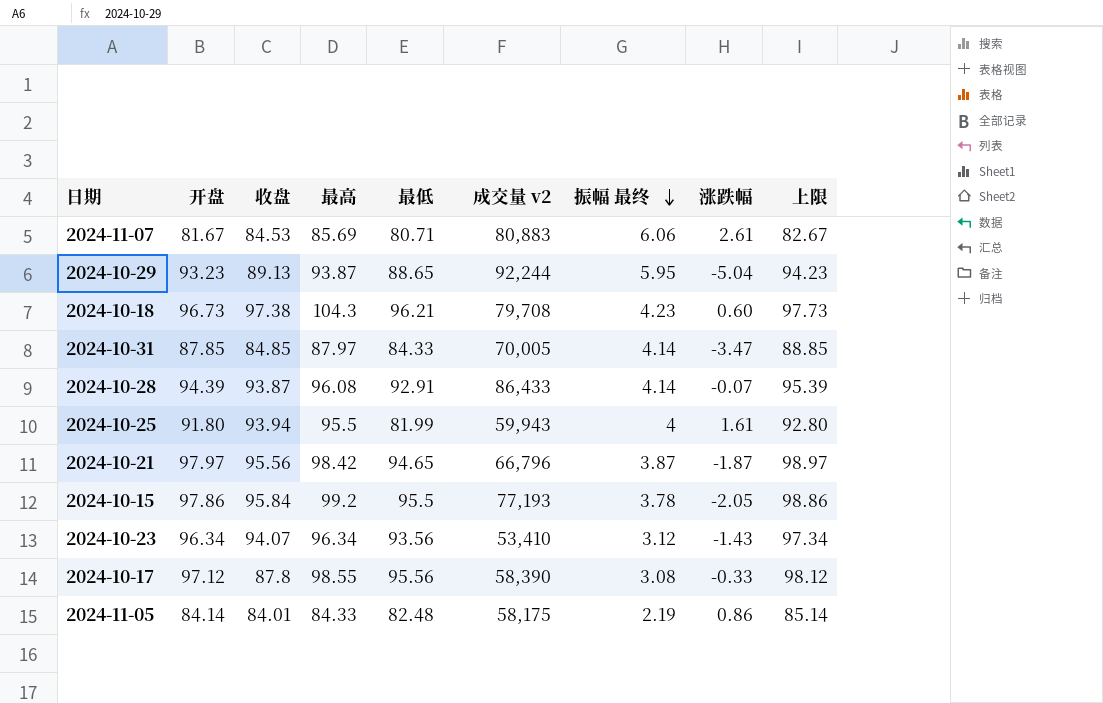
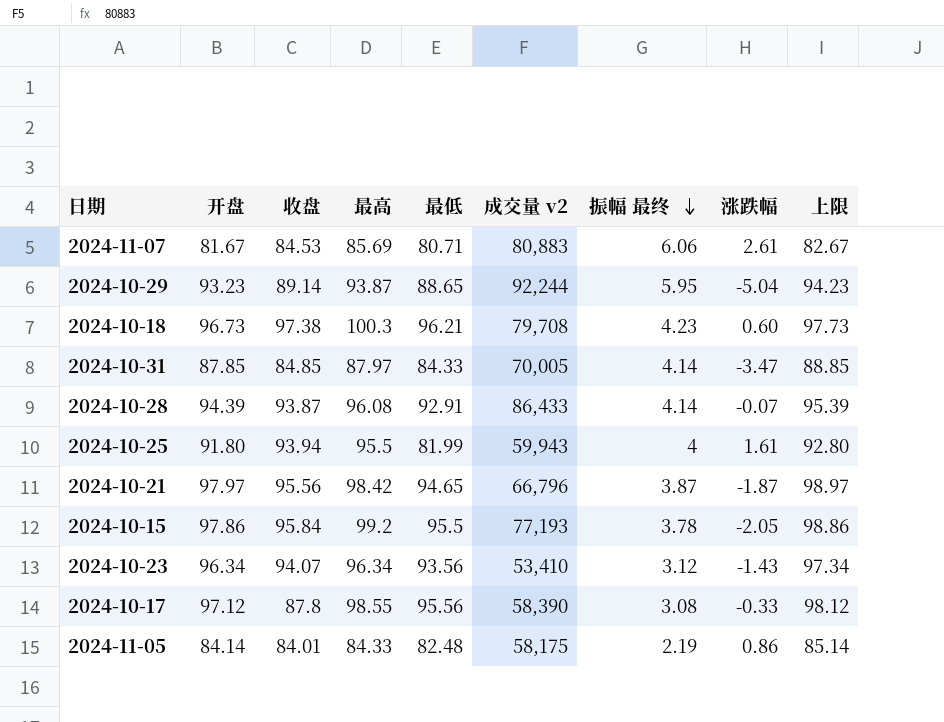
2024-10-29 | 收盘: 89.13 -> 89.14
2024-10-18 | 最高: 104.3 -> 100.3

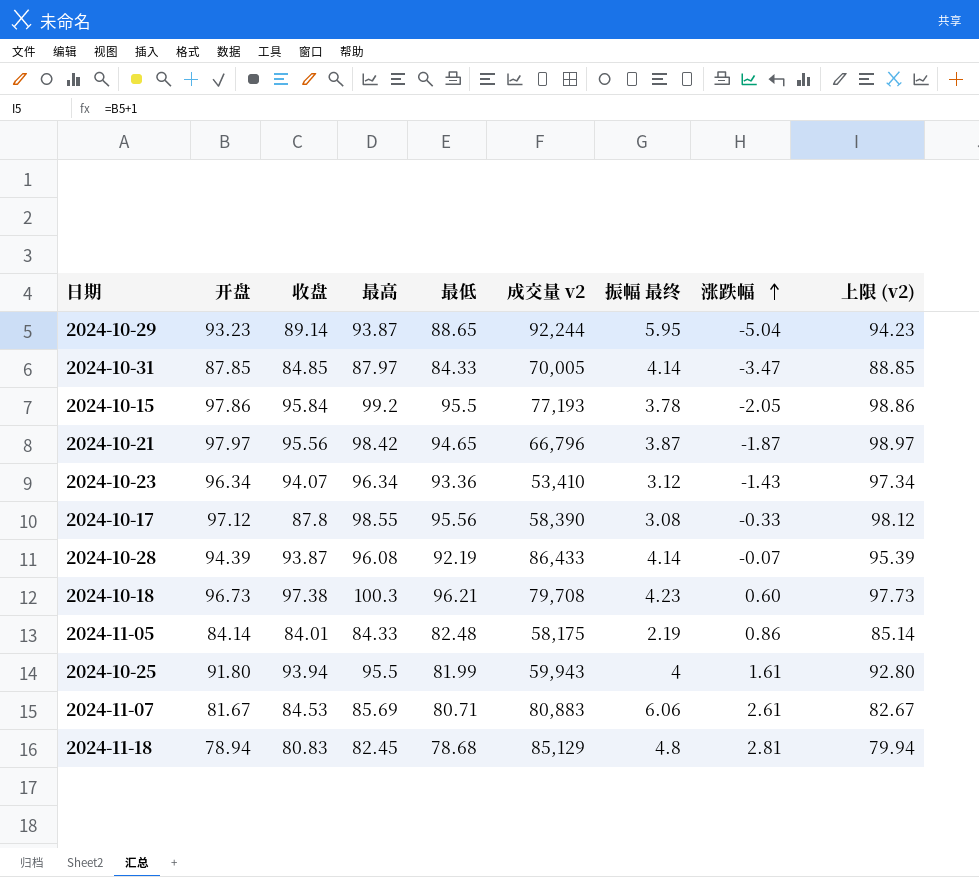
row order: 振幅 最终 descending -> 涨跌幅 ascending
column name: 上限 -> 上限 (v2)
2024-10-23 | 最低: 93.56 -> 93.36
2024-10-28 | 最低: 92.91 -> 92.19
row 2024-11-18: none -> 78.94 | 80.83 | 82.45 | 78.68 | 85,129 | 4.8 | 2.81 | 79.94

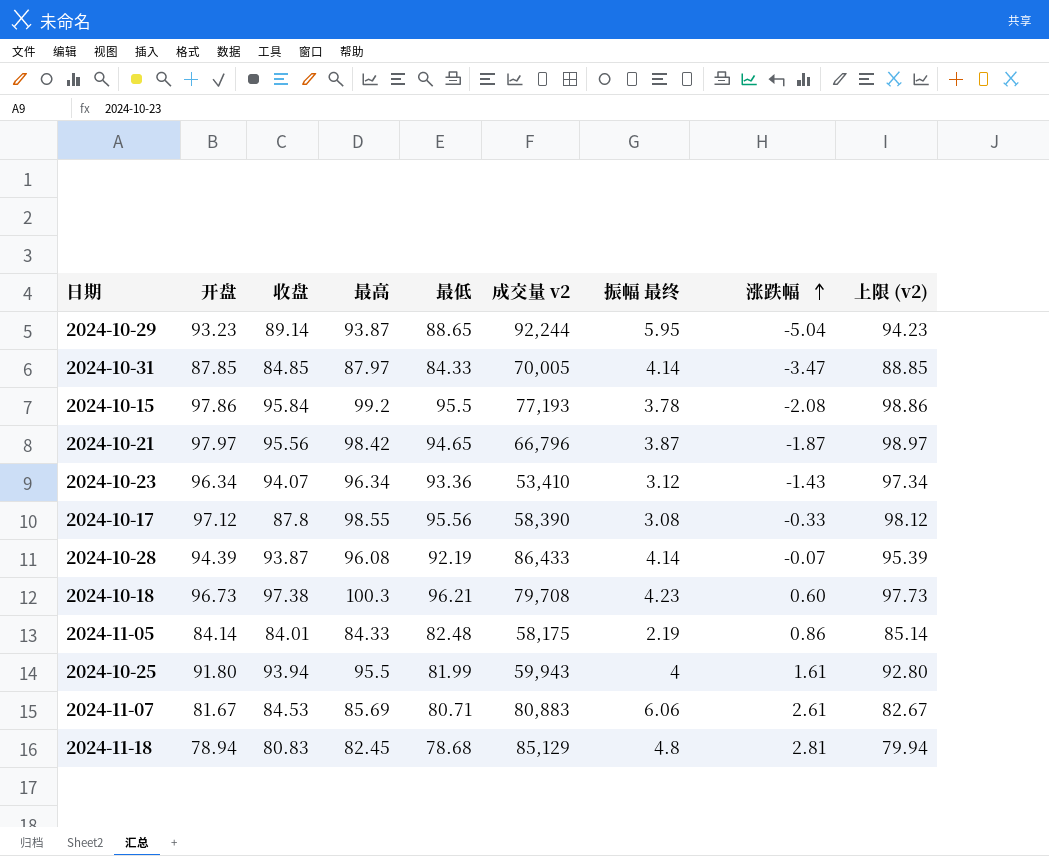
2024-10-15 | 涨跌幅: -2.05 -> -2.08

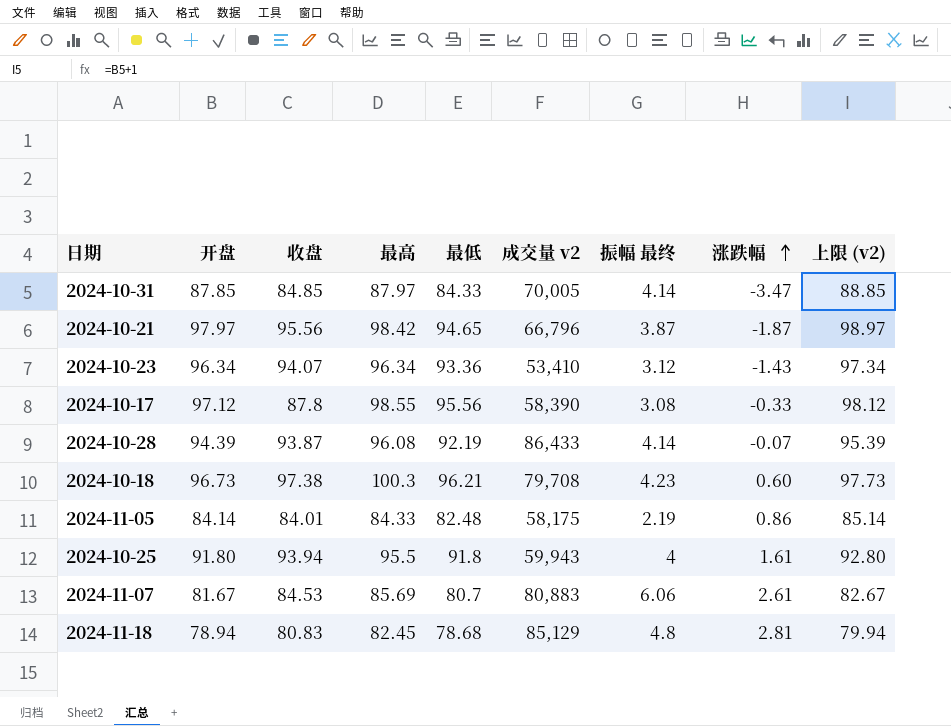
row 2024-10-29: 93.23 | 89.14 | 93.87 | 88.65 | 92,244 | 5.95 | -5.04 | 94.23 -> none
row 2024-10-15: 97.86 | 95.84 | 99.2 | 95.5 | 77,193 | 3.78 | -2.08 | 98.86 -> none
2024-10-25 | 最低: 81.99 -> 91.8
2024-11-07 | 最低: 80.71 -> 80.7

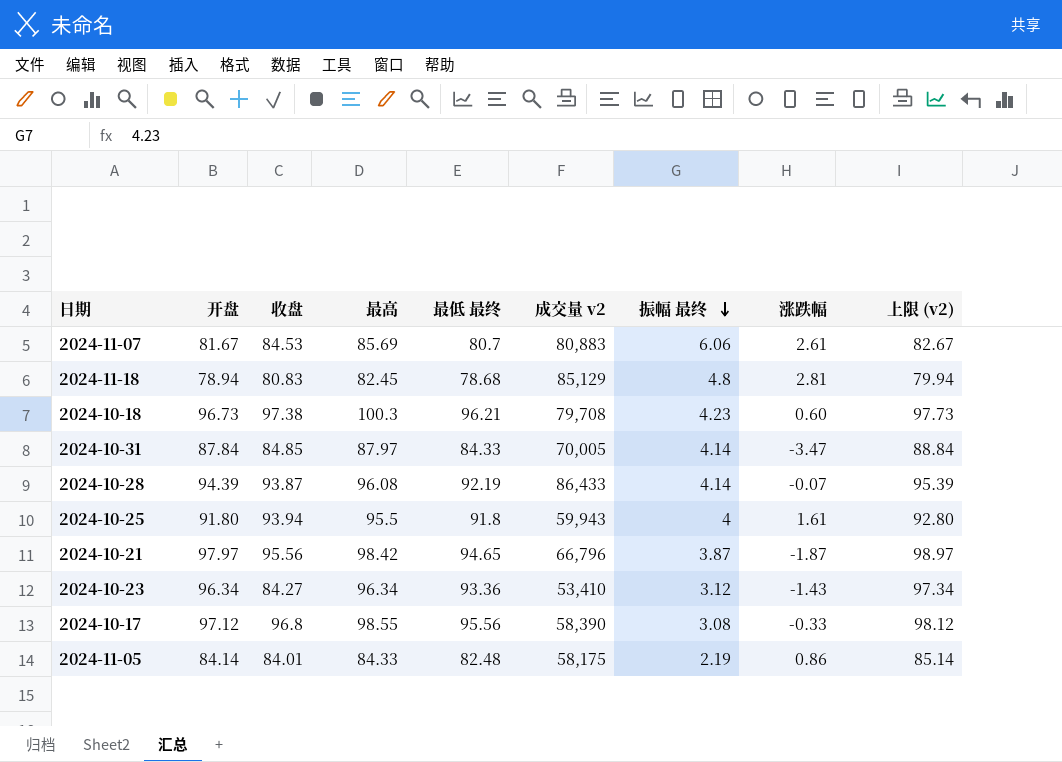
row order: 涨跌幅 ascending -> 振幅 最终 descending
column name: 最低 -> 最低 最终
2024-10-31 | 开盘: 87.85 -> 87.84
2024-10-31 | 上限 (v2): 88.85 -> 88.84
2024-10-23 | 收盘: 94.07 -> 84.27
2024-10-17 | 收盘: 87.8 -> 96.8

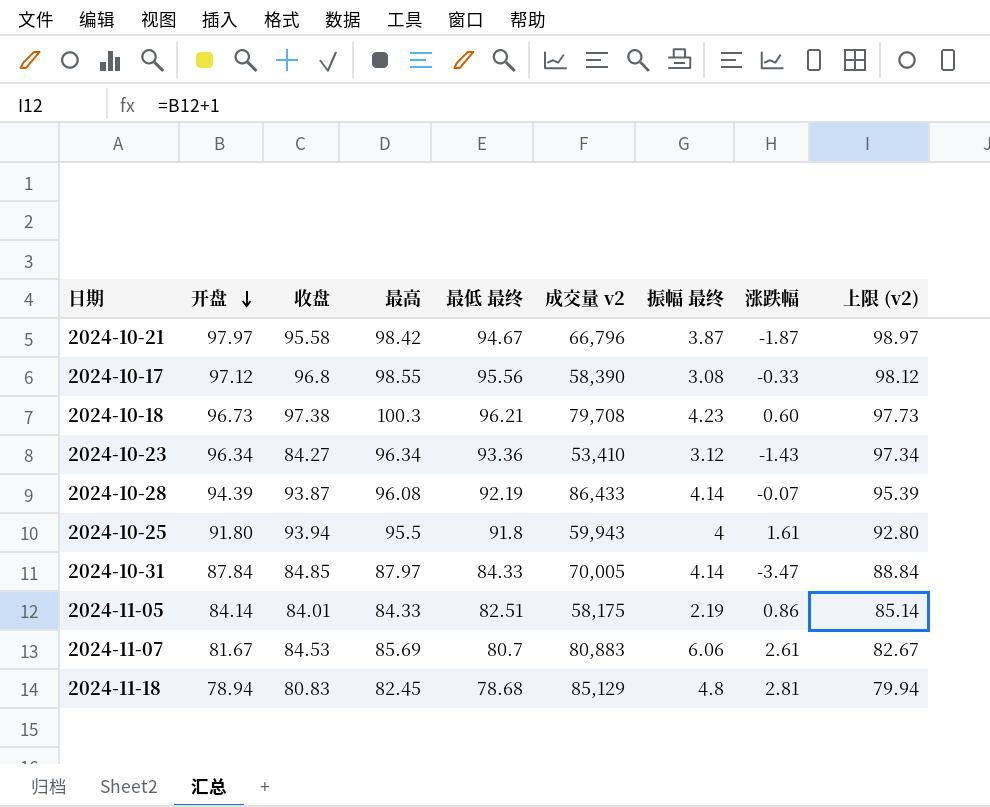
row order: 振幅 最终 descending -> 开盘 descending
2024-10-21 | 收盘: 95.56 -> 95.58
2024-10-21 | 最低 最终: 94.65 -> 94.67
2024-11-05 | 最低 最终: 82.48 -> 82.51

